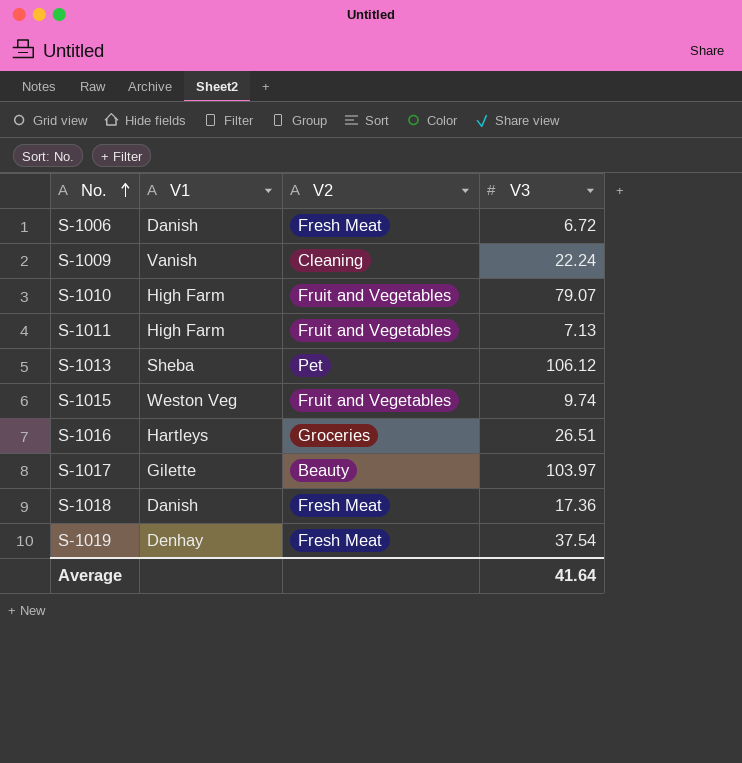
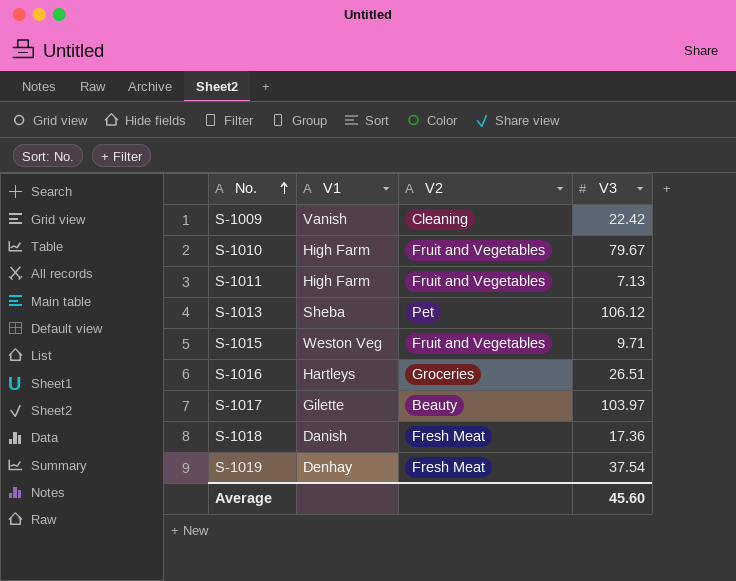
row S-1006: Danish | Fresh Meat | 6.72 -> none
S-1009 | V3: 22.24 -> 22.42
S-1010 | V3: 79.07 -> 79.67
S-1015 | V3: 9.74 -> 9.71
Average | V3: 41.64 -> 45.60

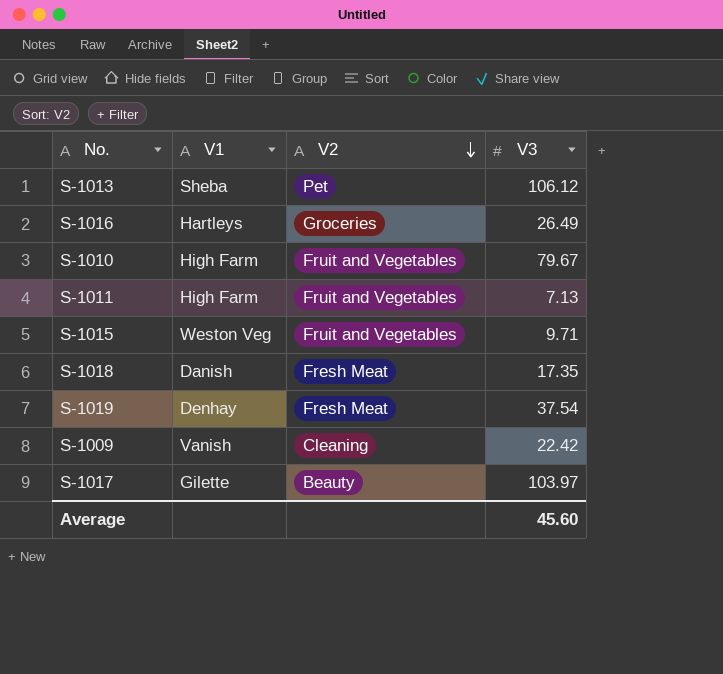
row order: No. ascending -> V2 descending
S-1016 | V3: 26.51 -> 26.49
S-1018 | V3: 17.36 -> 17.35

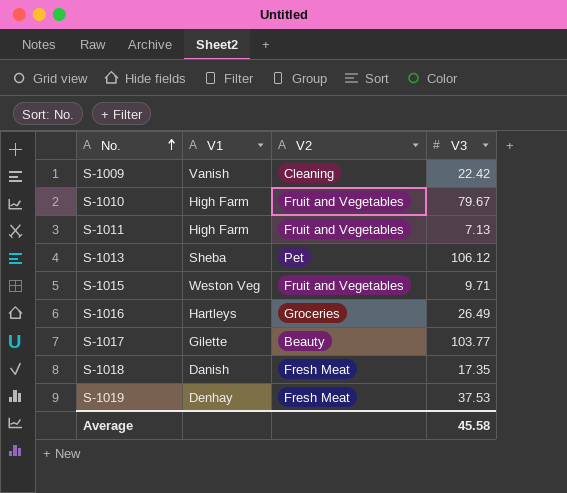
row order: V2 descending -> No. ascending
S-1017 | V3: 103.97 -> 103.77
S-1019 | V3: 37.54 -> 37.53
Average | V3: 45.60 -> 45.58

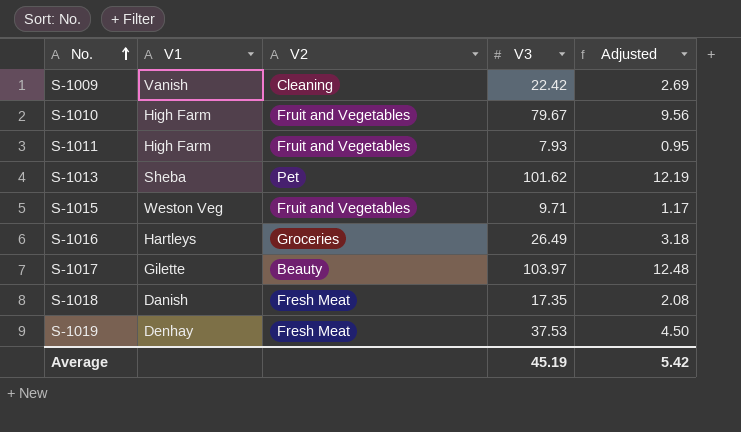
column Adjusted | formula: none -> [V3] * 0.12
S-1011 | V3: 7.13 -> 7.93
S-1013 | V3: 106.12 -> 101.62
S-1017 | V3: 103.77 -> 103.97
Average | V3: 45.58 -> 45.19

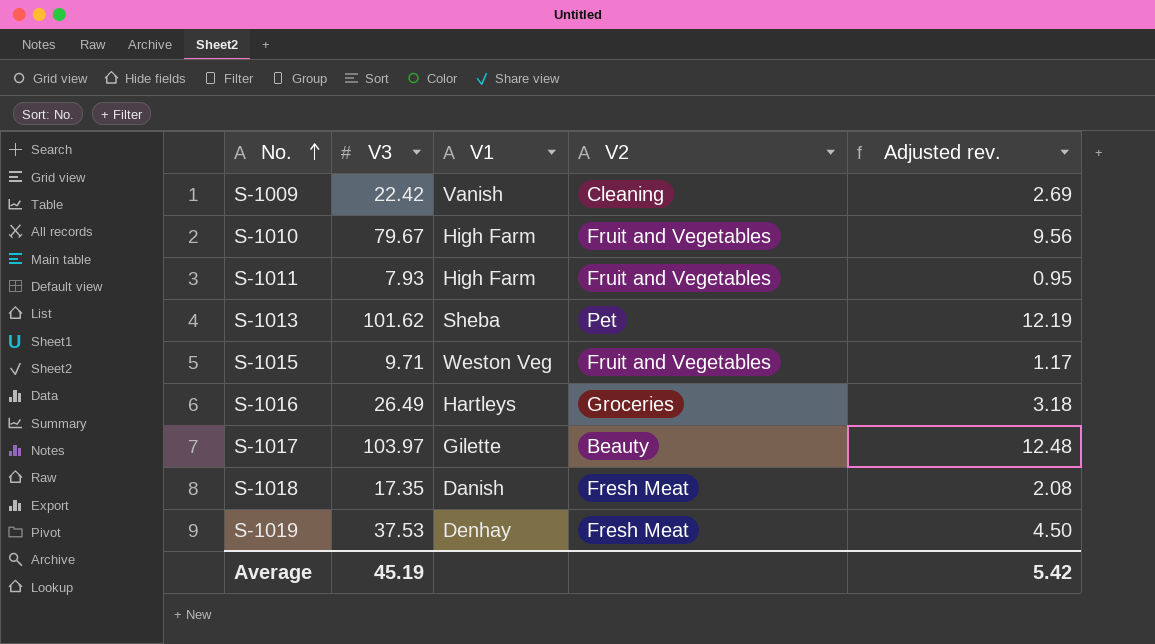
column V3 | position: 4 -> 2
column name: Adjusted -> Adjusted rev.

